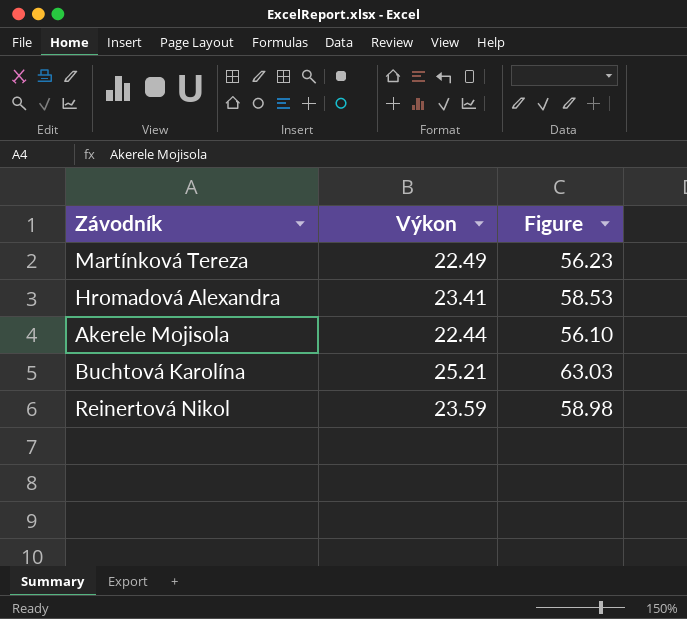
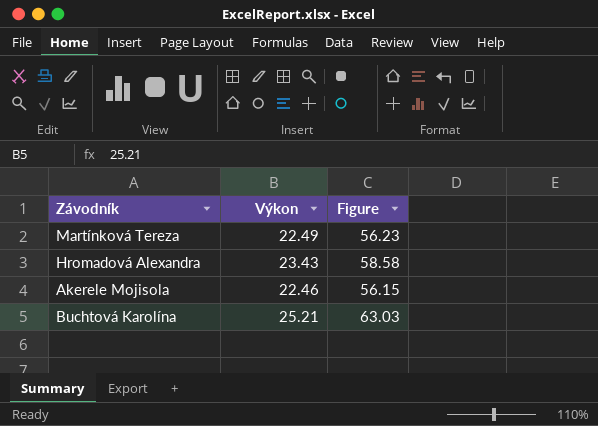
row Reinertová Nikol: 23.59 | 58.98 -> none
Hromadová Alexandra | Výkon: 23.41 -> 23.43
Hromadová Alexandra | Figure: 58.53 -> 58.58
Akerele Mojisola | Výkon: 22.44 -> 22.46
Akerele Mojisola | Figure: 56.10 -> 56.15

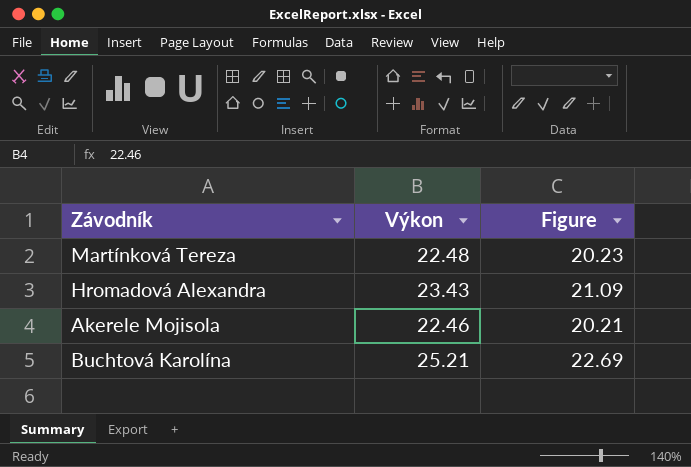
column Figure | formula: [Výkon] * 2.5 -> [Výkon] * 0.9
Martínková Tereza | Výkon: 22.49 -> 22.48

